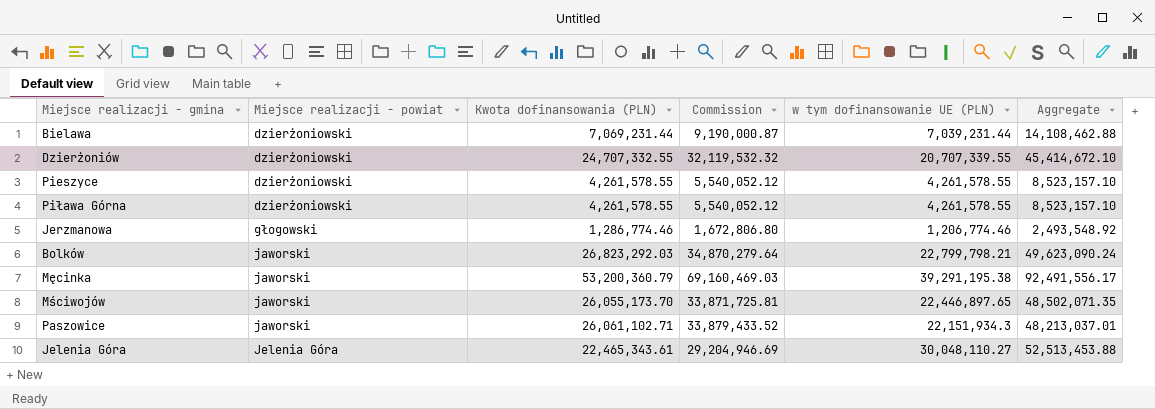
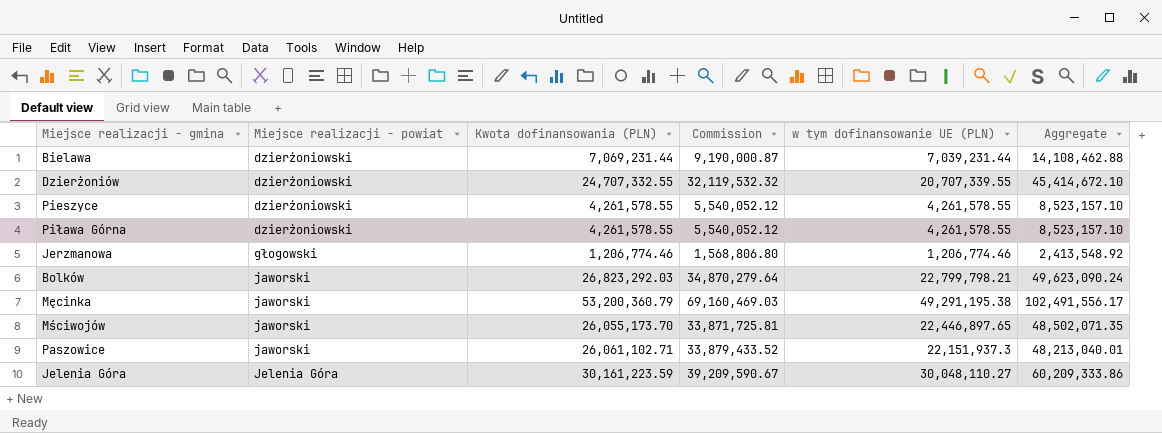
Jerzmanowa | Kwota dofinansowania (PLN): 1,286,774.46 -> 1,206,774.46
Jerzmanowa | Commission: 1,672,806.80 -> 1,568,806.80
Jerzmanowa | Aggregate: 2,493,548.92 -> 2,413,548.92
Męcinka | w tym dofinansowanie UE (PLN): 39,291,195.38 -> 49,291,195.38
Męcinka | Aggregate: 92,491,556.17 -> 102,491,556.17
Paszowice | w tym dofinansowanie UE (PLN): 22,151,934.3 -> 22,151,937.3
Paszowice | Aggregate: 48,213,037.01 -> 48,213,040.01
Jelenia Góra | Kwota dofinansowania (PLN): 22,465,343.61 -> 30,161,223.59
Jelenia Góra | Commission: 29,204,946.69 -> 39,209,590.67
Jelenia Góra | Aggregate: 52,513,453.88 -> 60,209,333.86

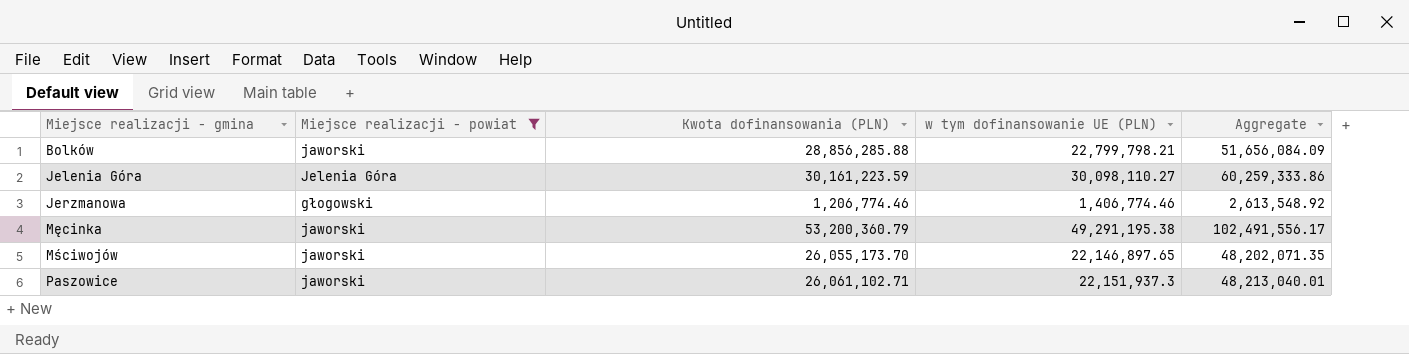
filter: none -> Miejsce realizacji - powiat != dzierżoniowski
row order: Miejsce realizacji - powiat ascending -> Miejsce realizacji - gmina ascending
column Commission | formula: [Kwota dofinansowania (PLN)] * 1.3 -> none
Bolków | Kwota dofinansowania (PLN): 26,823,292.03 -> 28,856,285.88
Bolków | Aggregate: 49,623,090.24 -> 51,656,084.09
Jelenia Góra | w tym dofinansowanie UE (PLN): 30,048,110.27 -> 30,098,110.27
Jelenia Góra | Aggregate: 60,209,333.86 -> 60,259,333.86
Jerzmanowa | w tym dofinansowanie UE (PLN): 1,206,774.46 -> 1,406,774.46
Jerzmanowa | Aggregate: 2,413,548.92 -> 2,613,548.92
Mściwojów | w tym dofinansowanie UE (PLN): 22,446,897.65 -> 22,146,897.65
Mściwojów | Aggregate: 48,502,071.35 -> 48,202,071.35

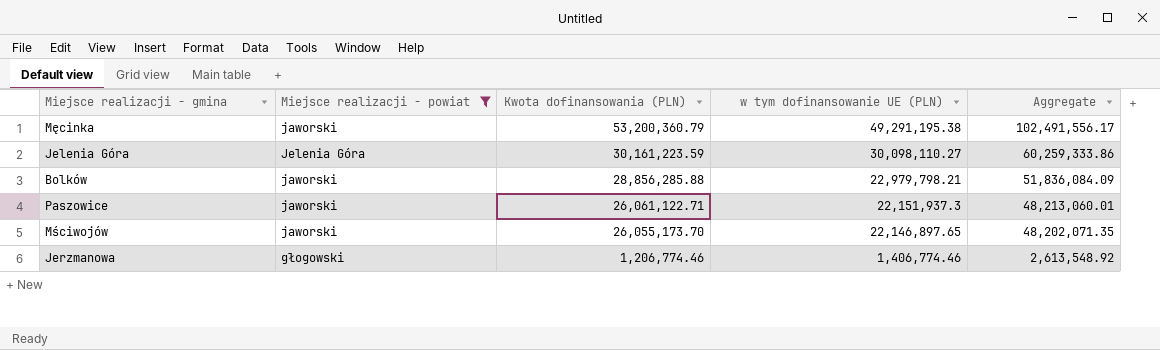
row order: Miejsce realizacji - gmina ascending -> Kwota dofinansowania (PLN) descending
Bolków | w tym dofinansowanie UE (PLN): 22,799,798.21 -> 22,979,798.21
Bolków | Aggregate: 51,656,084.09 -> 51,836,084.09
Paszowice | Kwota dofinansowania (PLN): 26,061,102.71 -> 26,061,122.71
Paszowice | Aggregate: 48,213,040.01 -> 48,213,060.01

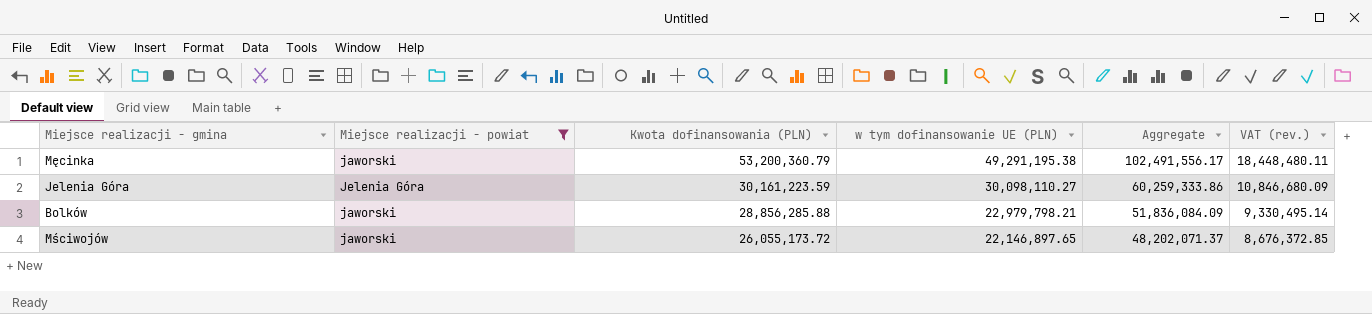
column VAT (rev.) | formula: none -> [Aggregate] * 0.18
row Paszowice: jaworski | 26,061,122.71 | 22,151,937.3 | 48,213,060.01 -> none
row Jerzmanowa: głogowski | 1,206,774.46 | 1,406,774.46 | 2,613,548.92 -> none
Mściwojów | Kwota dofinansowania (PLN): 26,055,173.70 -> 26,055,173.72
Mściwojów | Aggregate: 48,202,071.35 -> 48,202,071.37

